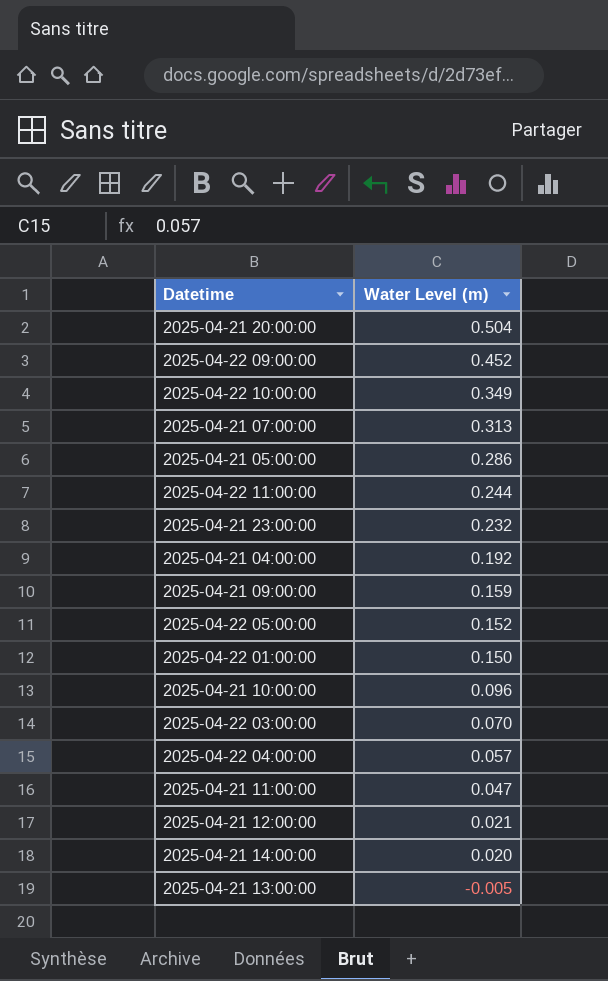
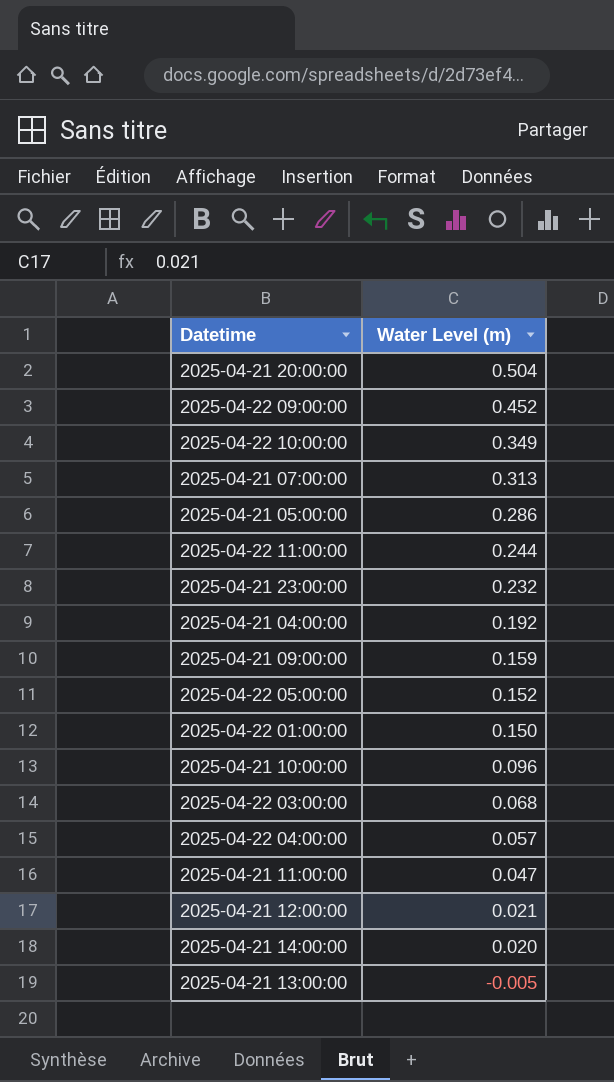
2025-04-22 03:00:00 | Water Level (m): 0.070 -> 0.068

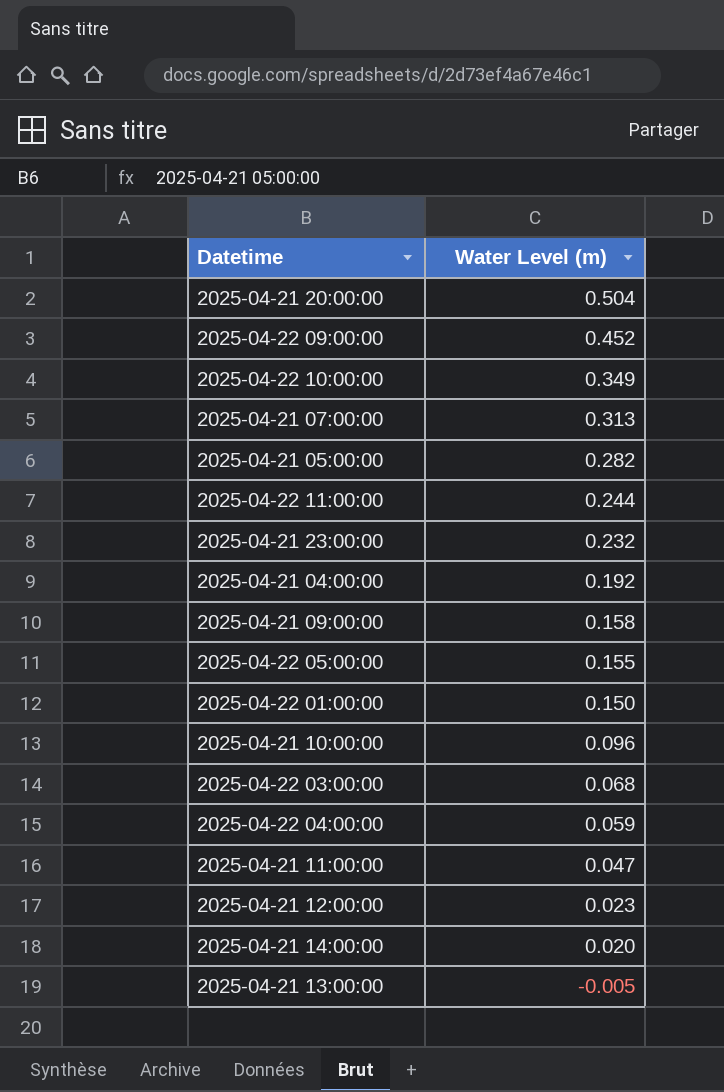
2025-04-21 05:00:00 | Water Level (m): 0.286 -> 0.282
2025-04-21 09:00:00 | Water Level (m): 0.159 -> 0.158
2025-04-22 05:00:00 | Water Level (m): 0.152 -> 0.155
2025-04-22 04:00:00 | Water Level (m): 0.057 -> 0.059
2025-04-21 12:00:00 | Water Level (m): 0.021 -> 0.023

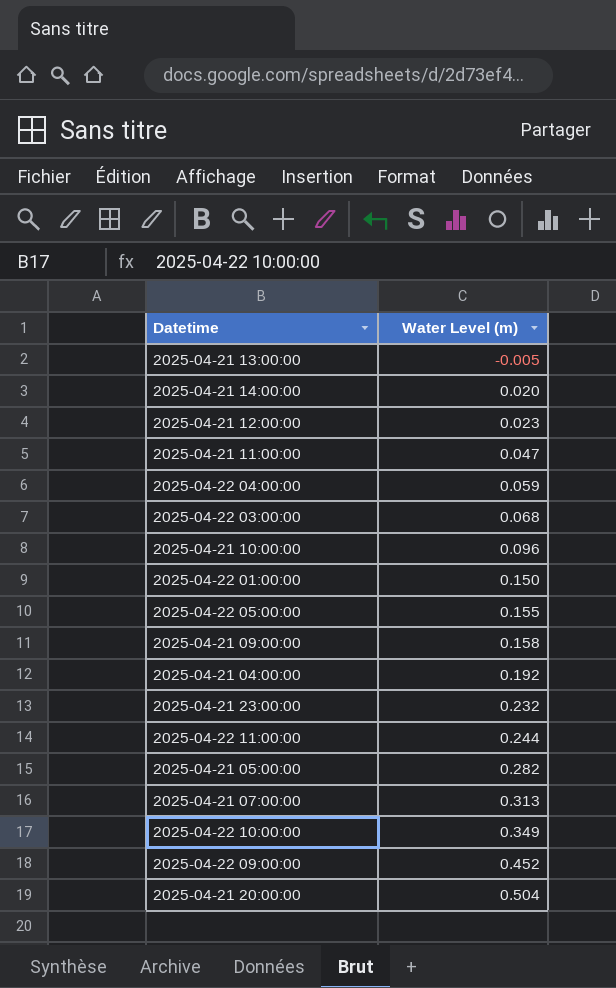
row order: Water Level (m) descending -> Water Level (m) ascending

